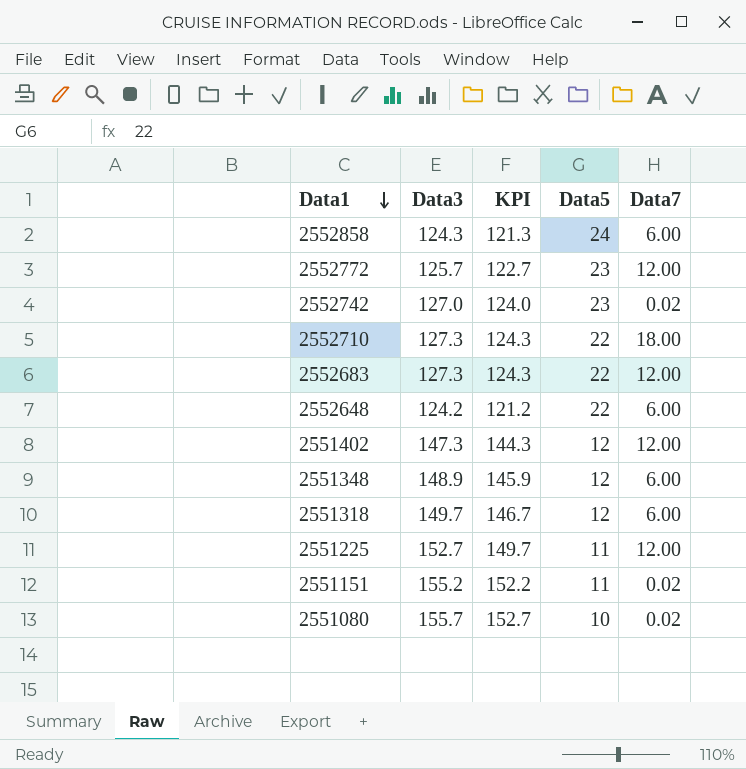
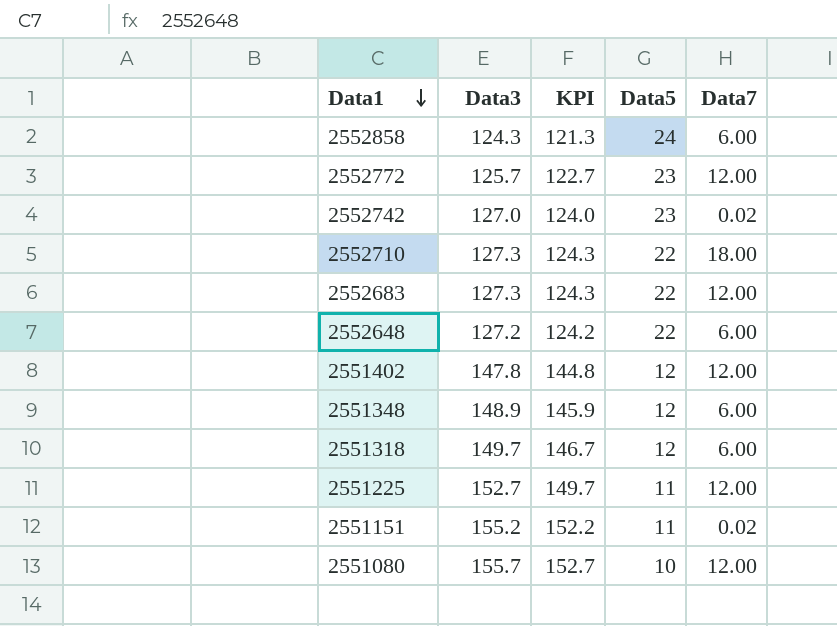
2552648 | Data3: 124.2 -> 127.2
2552648 | KPI: 121.2 -> 124.2
2551402 | Data3: 147.3 -> 147.8
2551402 | KPI: 144.3 -> 144.8
2551080 | Data7: 0.02 -> 12.00

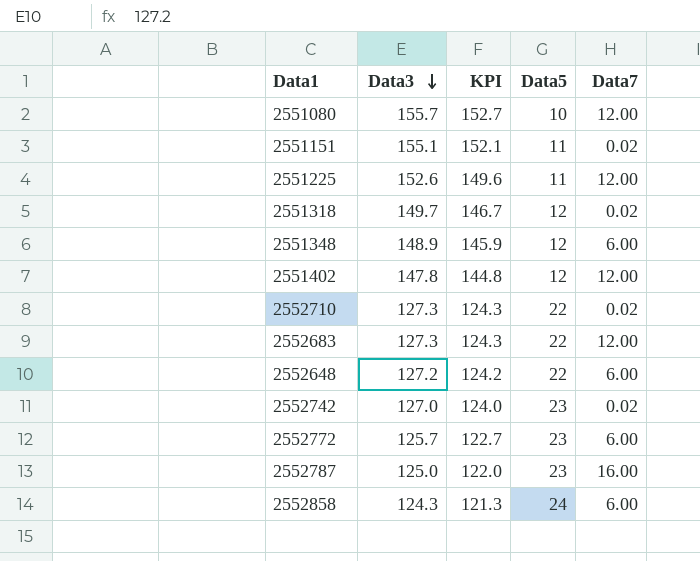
row order: Data1 descending -> Data3 descending
2551151 | Data3: 155.2 -> 155.1
2551151 | KPI: 152.2 -> 152.1
2551225 | Data3: 152.7 -> 152.6
2551225 | KPI: 149.7 -> 149.6
2551318 | Data7: 6.00 -> 0.02
2552710 | Data7: 18.00 -> 0.02
2552772 | Data7: 12.00 -> 6.00
row 2552787: none -> 125.0 | 122.0 | 23 | 16.00

